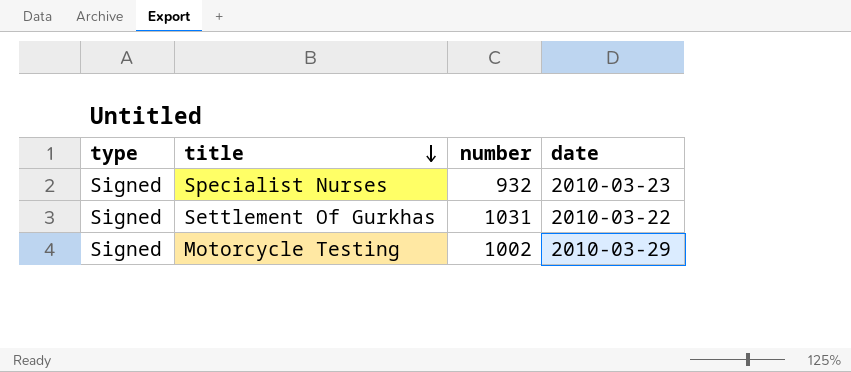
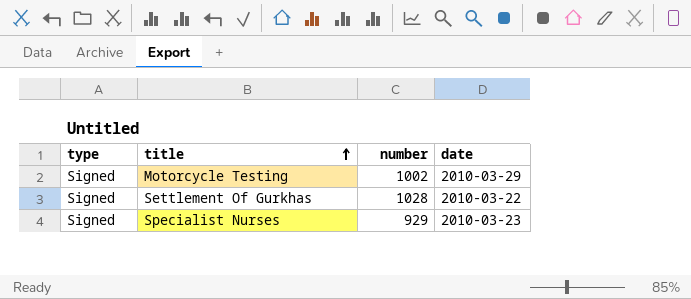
row order: title descending -> title ascending
Settlement Of Gurkhas | number: 1031 -> 1028
Specialist Nurses | number: 932 -> 929

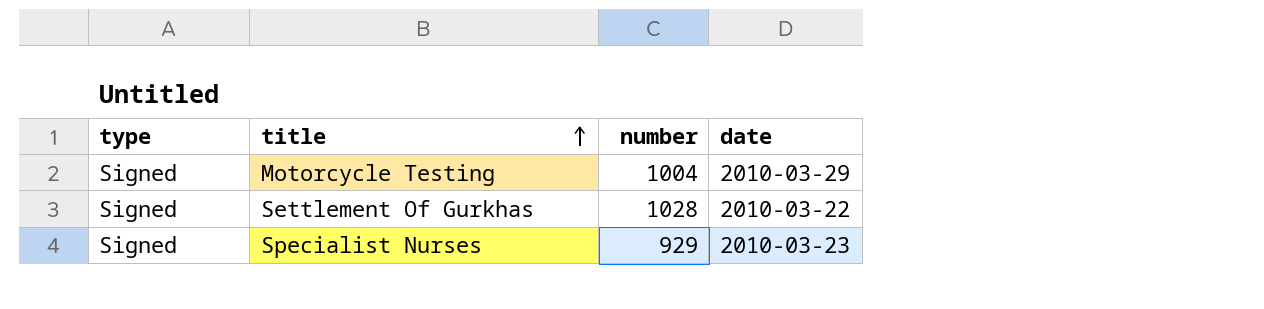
Motorcycle Testing | number: 1002 -> 1004

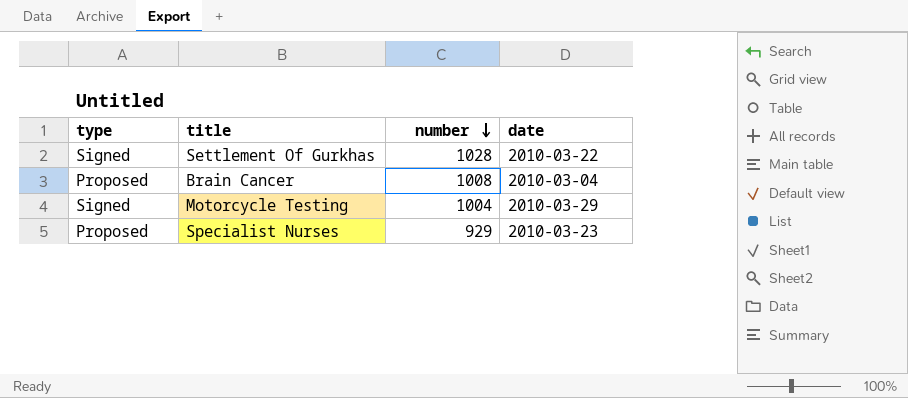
row order: title ascending -> number descending
row Brain Cancer: none -> Proposed | 1008 | 2010-03-04
Specialist Nurses | type: Signed -> Proposed

